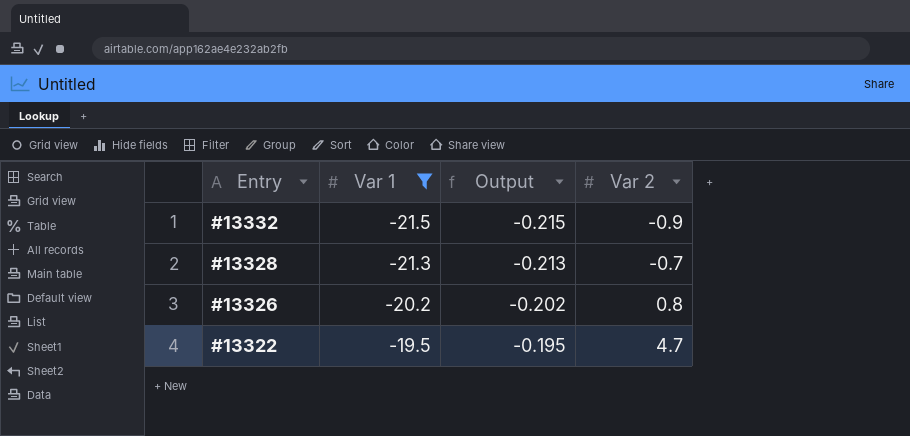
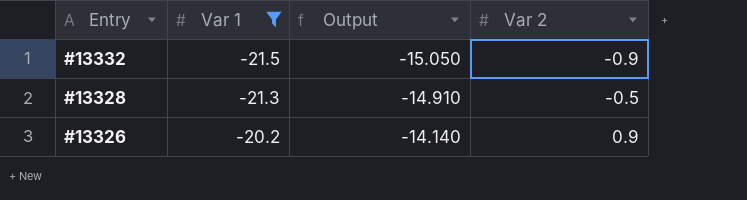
column Output | formula: [Var 1] * 0.01 -> [Var 1] * 0.7
row #13322: -19.5 | -0.195 | 4.7 -> none
#13328 | Var 2: -0.7 -> -0.5
#13326 | Var 2: 0.8 -> 0.9

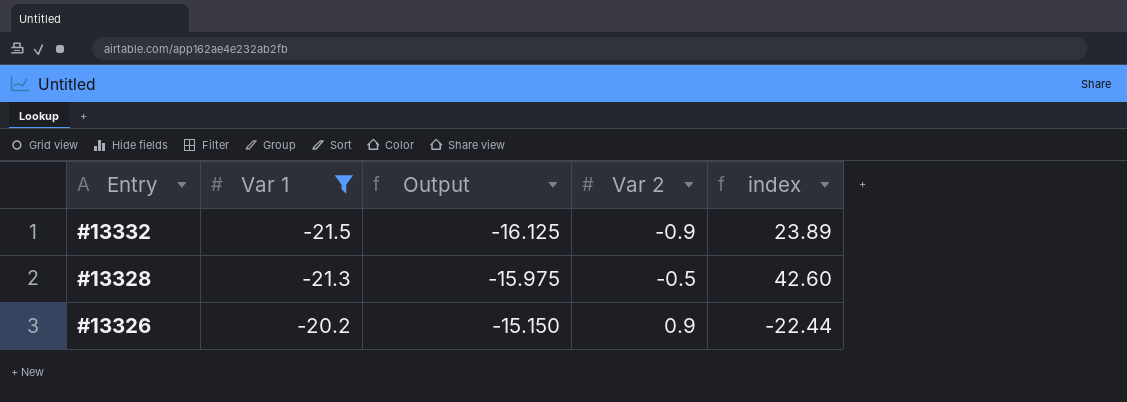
column Output | formula: [Var 1] * 0.7 -> [Var 1] * 0.75
column index | formula: none -> [Var 1] / [Var 2]

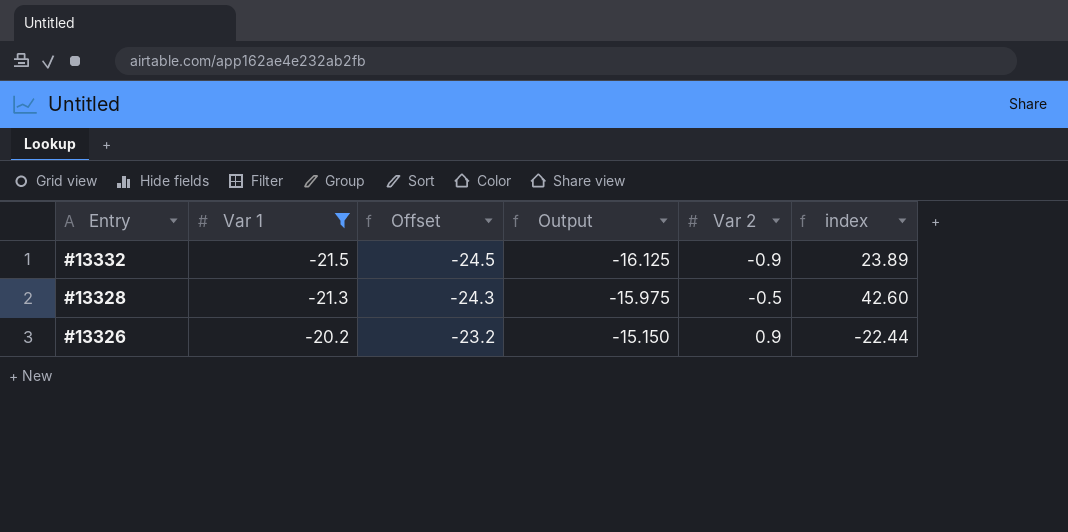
column Offset | formula: none -> [Var 1] - 3

